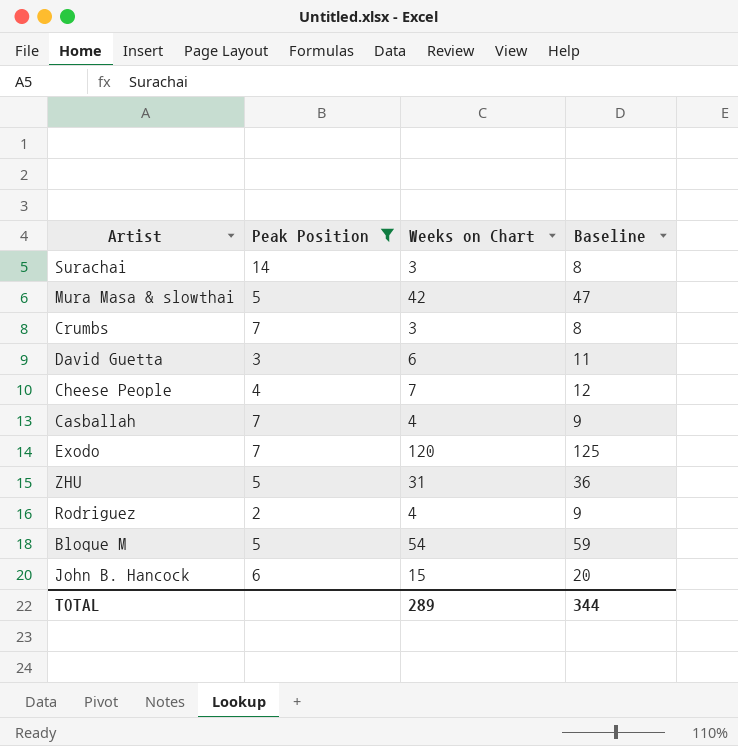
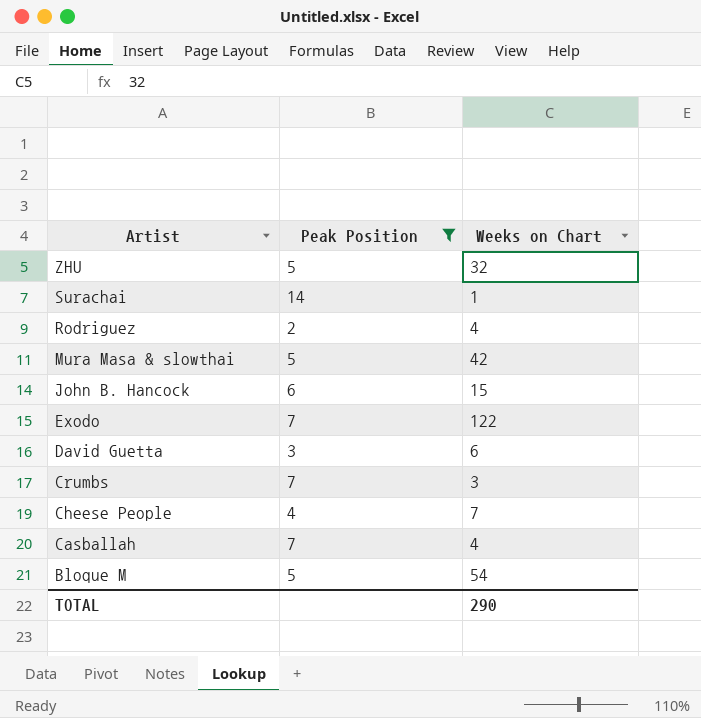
row order: none -> Artist descending
column Baseline | formula: [Weeks on Chart] + 5 -> none
ZHU | Weeks on Chart: 31 -> 32
Surachai | Weeks on Chart: 3 -> 1
Exodo | Weeks on Chart: 120 -> 122
TOTAL | Weeks on Chart: 289 -> 290

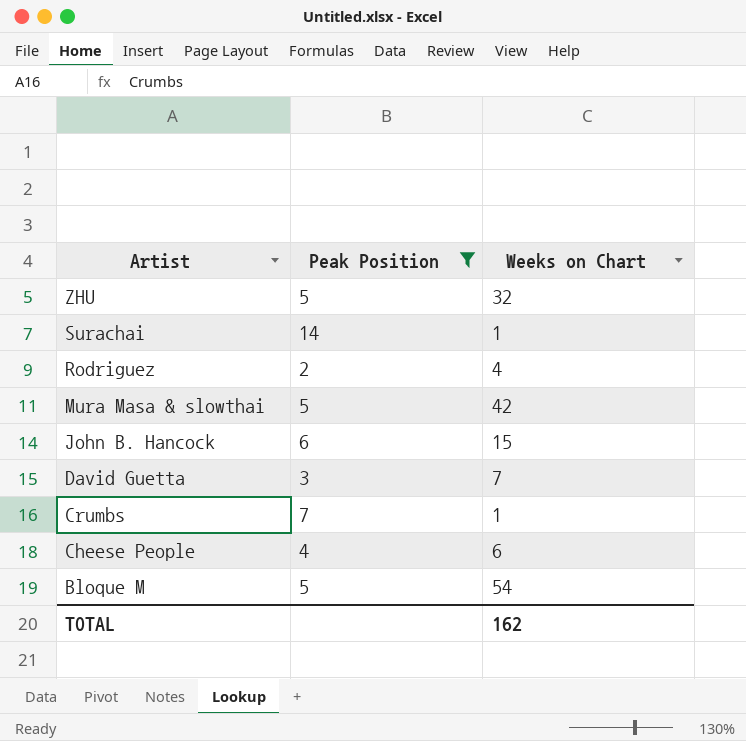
row Exodo: 7 | 122 -> none
row Casballah: 7 | 4 -> none
David Guetta | Weeks on Chart: 6 -> 7
Crumbs | Weeks on Chart: 3 -> 1
Cheese People | Weeks on Chart: 7 -> 6
TOTAL | Weeks on Chart: 290 -> 162

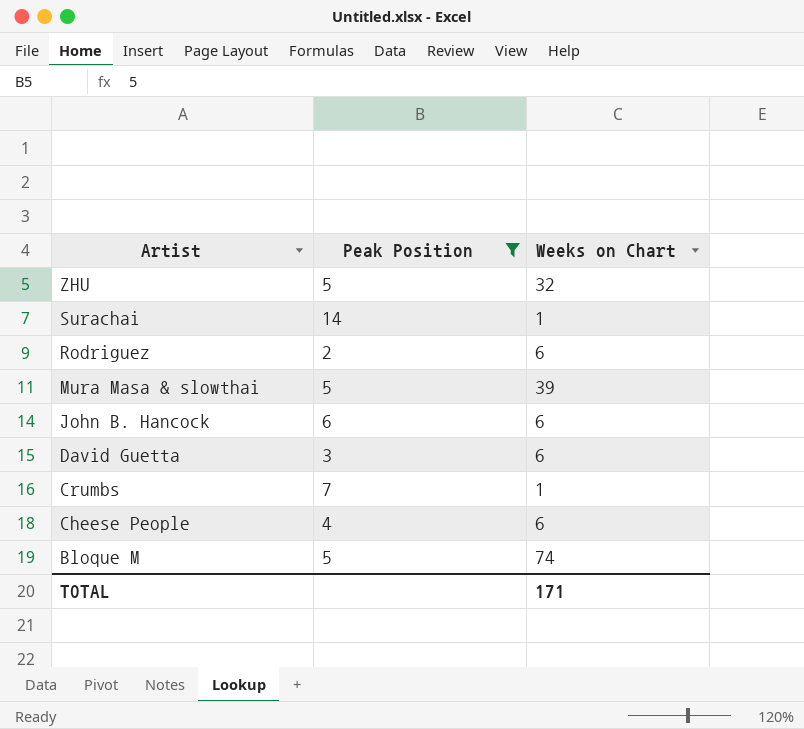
Rodriguez | Weeks on Chart: 4 -> 6
Mura Masa & slowthai | Weeks on Chart: 42 -> 39
John B. Hancock | Weeks on Chart: 15 -> 6
David Guetta | Weeks on Chart: 7 -> 6
Bloque M | Weeks on Chart: 54 -> 74
TOTAL | Weeks on Chart: 162 -> 171

